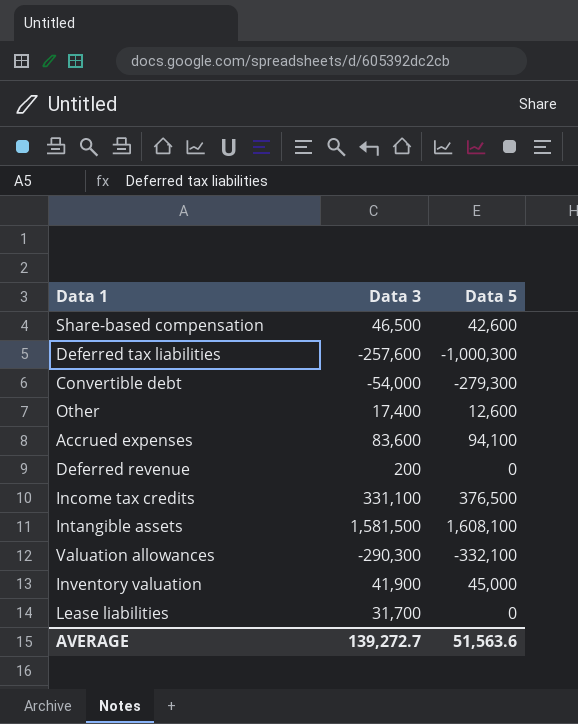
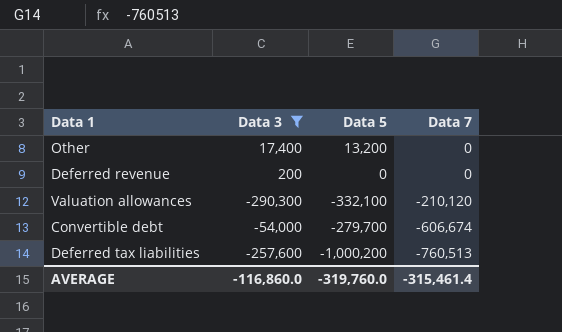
filter: none -> Data 3 <= 17,400
row order: none -> Data 7 descending
column Data 7 | position: none -> 4
Other | Data 5: 12,600 -> 13,200
Convertible debt | Data 5: -279,300 -> -279,700
Deferred tax liabilities | Data 5: -1,000,300 -> -1,000,200
AVERAGE | Data 3: 139,272.7 -> -116,860.0
AVERAGE | Data 5: 51,563.6 -> -319,760.0

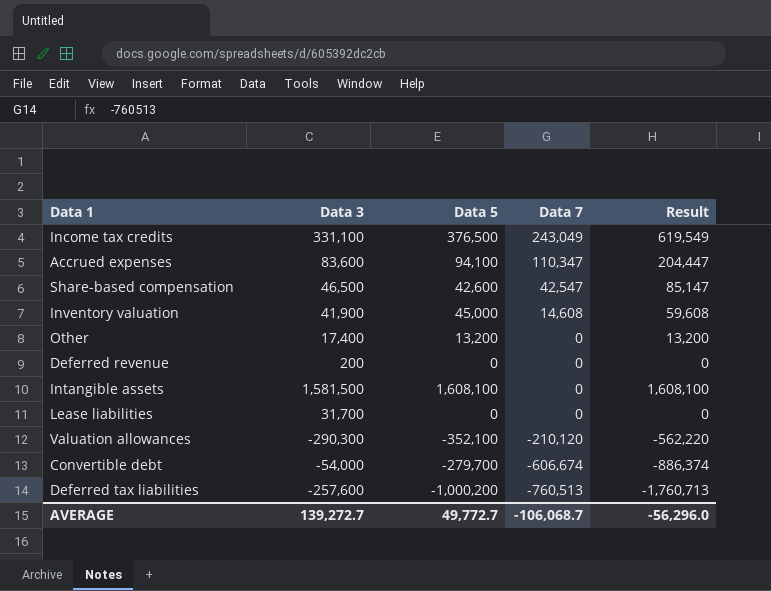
filter: Data 3 <= 17,400 -> none
column Result | formula: none -> [Data 5] + [Data 7]
Valuation allowances | Data 5: -332,100 -> -352,100
AVERAGE | Data 3: -116,860.0 -> 139,272.7
AVERAGE | Data 5: -319,760.0 -> 49,772.7
AVERAGE | Data 7: -315,461.4 -> -106,068.7

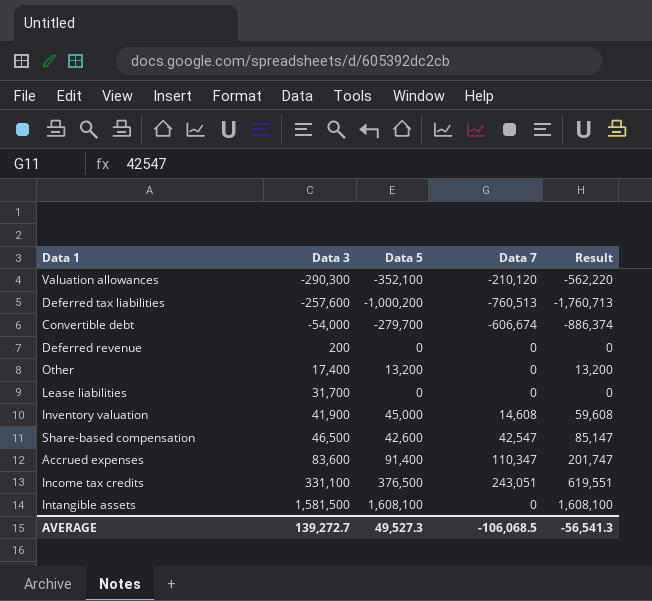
row order: Data 7 descending -> Data 3 ascending
Accrued expenses | Data 5: 94,100 -> 91,400
Accrued expenses | Result: 204,447 -> 201,747
Income tax credits | Data 7: 243,049 -> 243,051
Income tax credits | Result: 619,549 -> 619,551
AVERAGE | Data 5: 49,772.7 -> 49,527.3
AVERAGE | Data 7: -106,068.7 -> -106,068.5
AVERAGE | Result: -56,296.0 -> -56,541.3

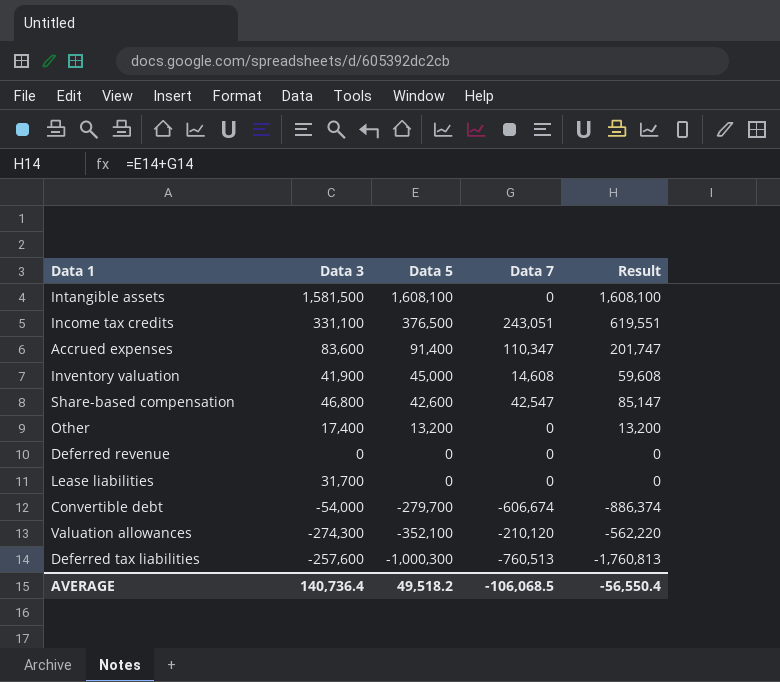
row order: Data 3 ascending -> Data 5 descending
Share-based compensation | Data 3: 46,500 -> 46,800
Deferred revenue | Data 3: 200 -> 0
Valuation allowances | Data 3: -290,300 -> -274,300
Deferred tax liabilities | Data 5: -1,000,200 -> -1,000,300
Deferred tax liabilities | Result: -1,760,713 -> -1,760,813
AVERAGE | Data 3: 139,272.7 -> 140,736.4
AVERAGE | Data 5: 49,527.3 -> 49,518.2
AVERAGE | Result: -56,541.3 -> -56,550.4

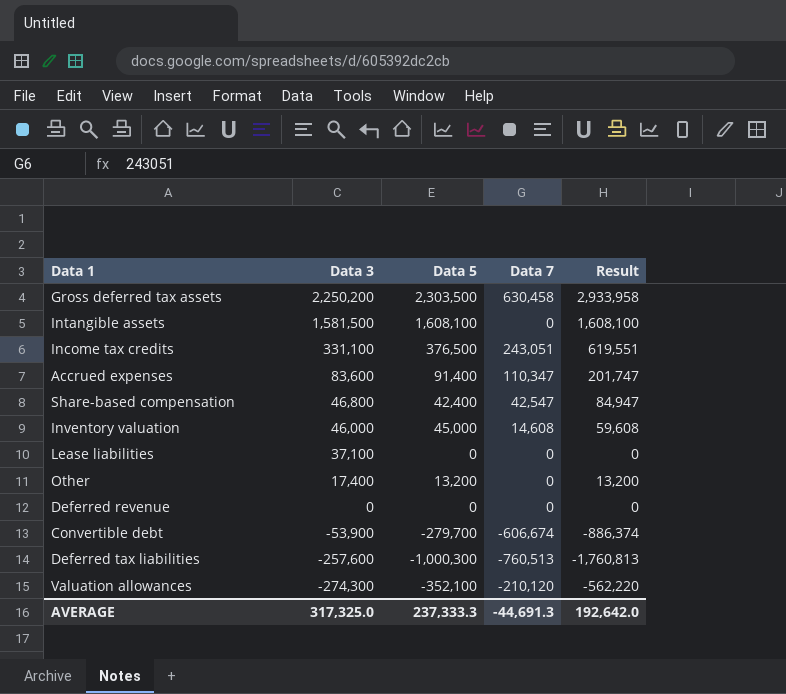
row order: Data 5 descending -> Data 3 descending
row Gross deferred tax assets: none -> 2,250,200 | 2,303,500 | 630,458 | 2,933,958
Share-based compensation | Data 5: 42,600 -> 42,400
Share-based compensation | Result: 85,147 -> 84,947
Inventory valuation | Data 3: 41,900 -> 46,000
Lease liabilities | Data 3: 31,700 -> 37,100
Convertible debt | Data 3: -54,000 -> -53,900
AVERAGE | Data 3: 140,736.4 -> 317,325.0
AVERAGE | Data 5: 49,518.2 -> 237,333.3
AVERAGE | Data 7: -106,068.5 -> -44,691.3
AVERAGE | Result: -56,550.4 -> 192,642.0

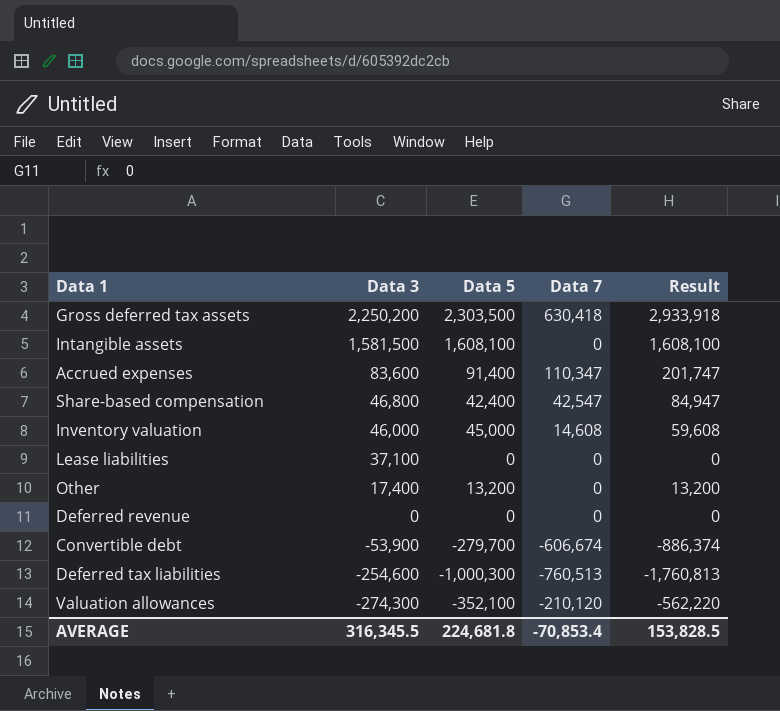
row Income tax credits: 331,100 | 376,500 | 243,051 | 619,551 -> none
Gross deferred tax assets | Data 7: 630,458 -> 630,418
Gross deferred tax assets | Result: 2,933,958 -> 2,933,918
Deferred tax liabilities | Data 3: -257,600 -> -254,600
AVERAGE | Data 3: 317,325.0 -> 316,345.5
AVERAGE | Data 5: 237,333.3 -> 224,681.8
AVERAGE | Data 7: -44,691.3 -> -70,853.4
AVERAGE | Result: 192,642.0 -> 153,828.5

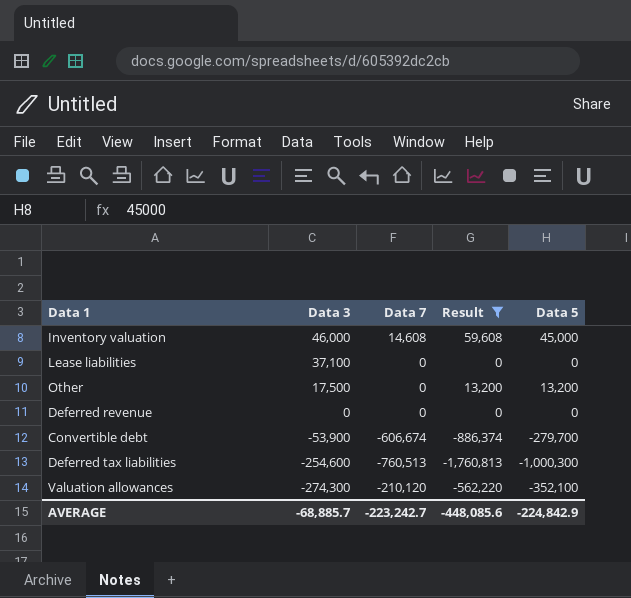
filter: none -> Result <= 59,608
column Data 5 | position: 3 -> 5
Other | Data 3: 17,400 -> 17,500
AVERAGE | Data 3: 316,345.5 -> -68,885.7
AVERAGE | Data 7: -70,853.4 -> -223,242.7
AVERAGE | Result: 153,828.5 -> -448,085.6
AVERAGE | Data 5: 224,681.8 -> -224,842.9

